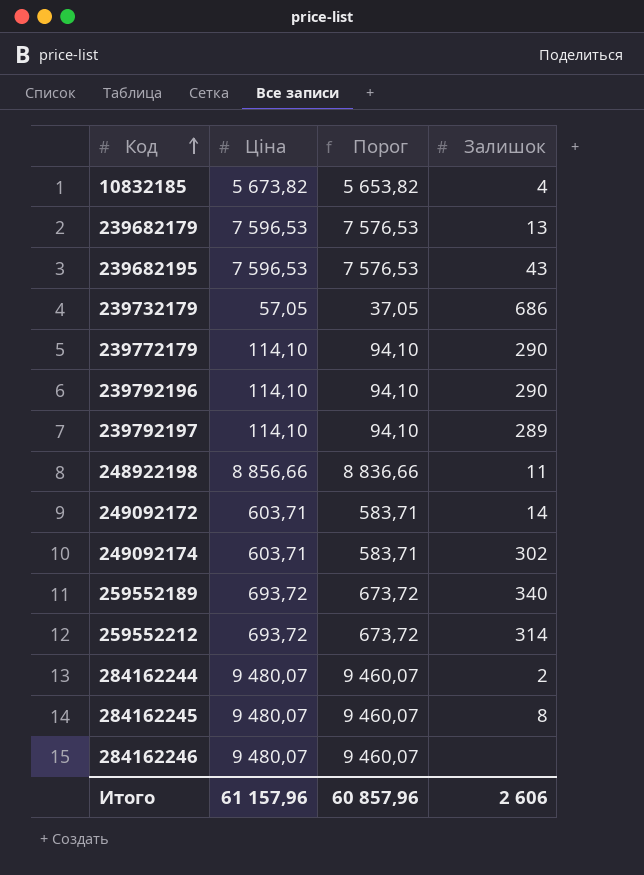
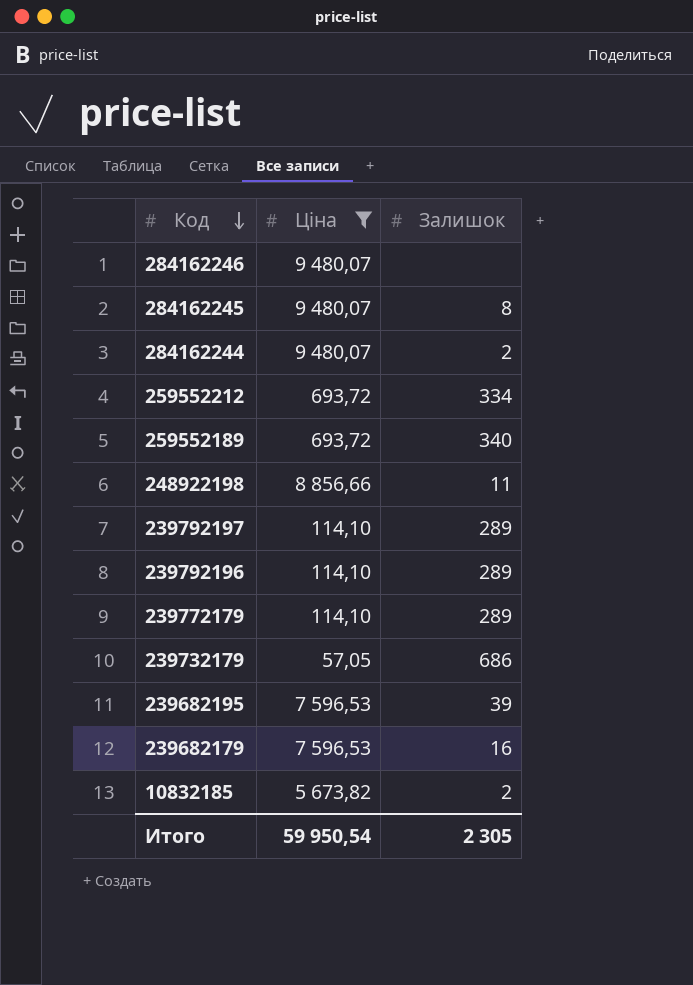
filter: none -> Ціна != 603,71
row order: Код ascending -> Код descending
column Порог | formula: [Ціна] - 20 -> none
259552212 | Залишок: 314 -> 334
239792196 | Залишок: 290 -> 289
239772179 | Залишок: 290 -> 289
239682195 | Залишок: 43 -> 39
239682179 | Залишок: 13 -> 16
10832185 | Залишок: 4 -> 2
Итого | Ціна: 61 157,96 -> 59 950,54
Итого | Залишок: 2 606 -> 2 305

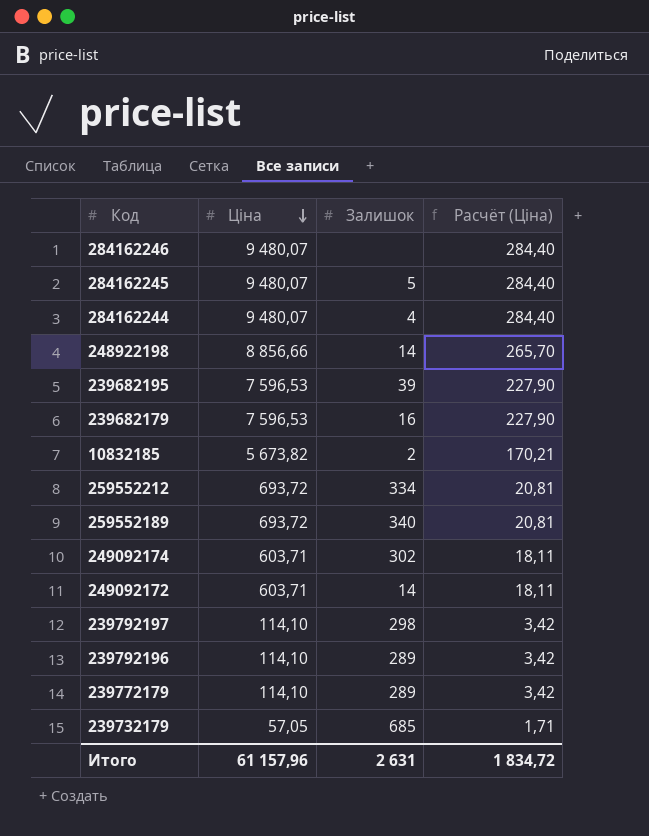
filter: Ціна != 603,71 -> none
row order: Код descending -> Ціна descending
column Расчёт (Ціна) | formula: none -> [Ціна] * 0,03
284162245 | Залишок: 8 -> 5
284162244 | Залишок: 2 -> 4
248922198 | Залишок: 11 -> 14
239792197 | Залишок: 289 -> 298
239732179 | Залишок: 686 -> 685
Итого | Ціна: 59 950,54 -> 61 157,96
Итого | Залишок: 2 305 -> 2 631

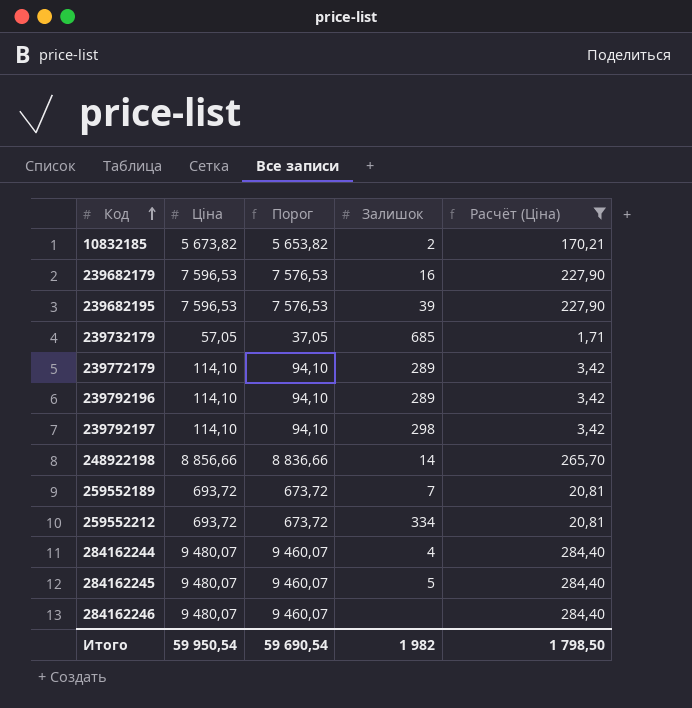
filter: none -> Расчёт (Ціна) != 18,11
row order: Ціна descending -> Код ascending
column Порог | formula: none -> [Ціна] - 20
259552189 | Залишок: 340 -> 7
Итого | Ціна: 61 157,96 -> 59 950,54
Итого | Залишок: 2 631 -> 1 982
Итого | Расчёт (Ціна): 1 834,72 -> 1 798,50

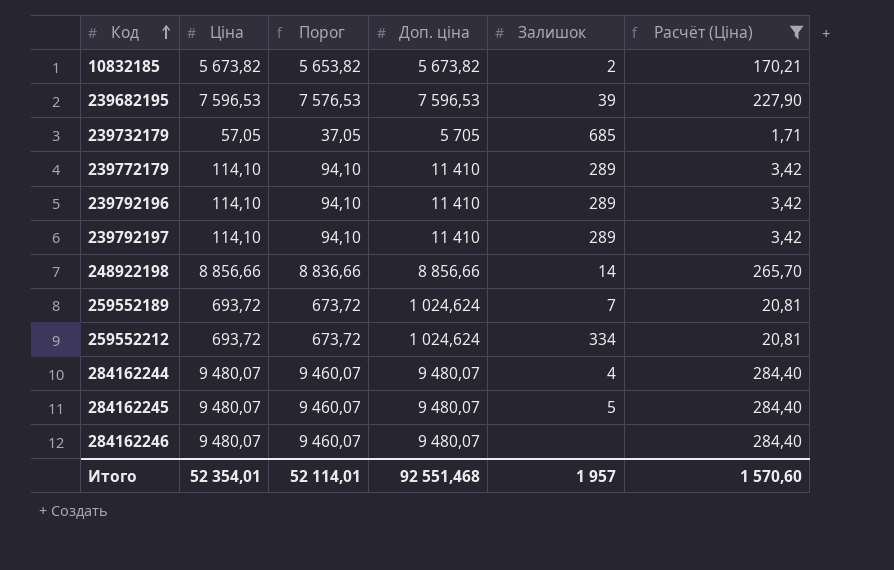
column Доп. ціна | position: none -> 4
row 239682179: 7 596,53 | 7 576,53 | 16 | 227,90 -> none
239792197 | Залишок: 298 -> 289
Итого | Ціна: 59 950,54 -> 52 354,01
Итого | Порог: 59 690,54 -> 52 114,01
Итого | Залишок: 1 982 -> 1 957
Итого | Расчёт (Ціна): 1 798,50 -> 1 570,60

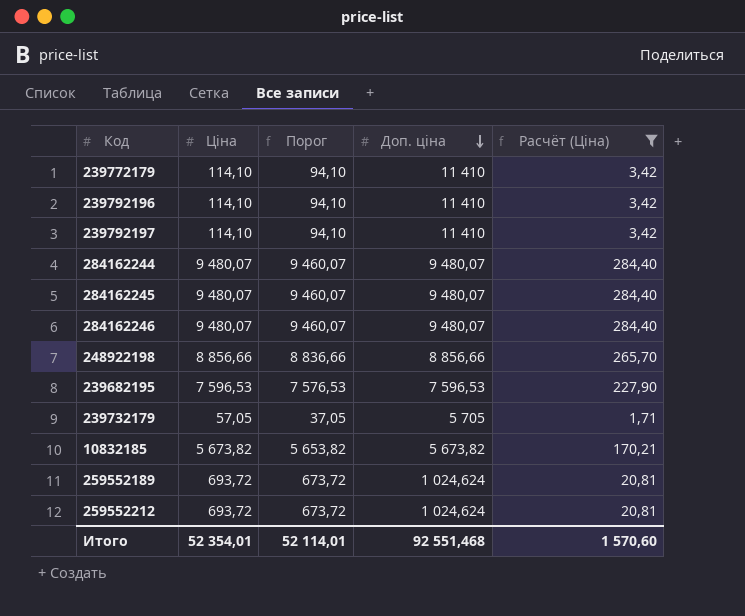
row order: Код ascending -> Доп. ціна descending
column Залишок | position: 5 -> none

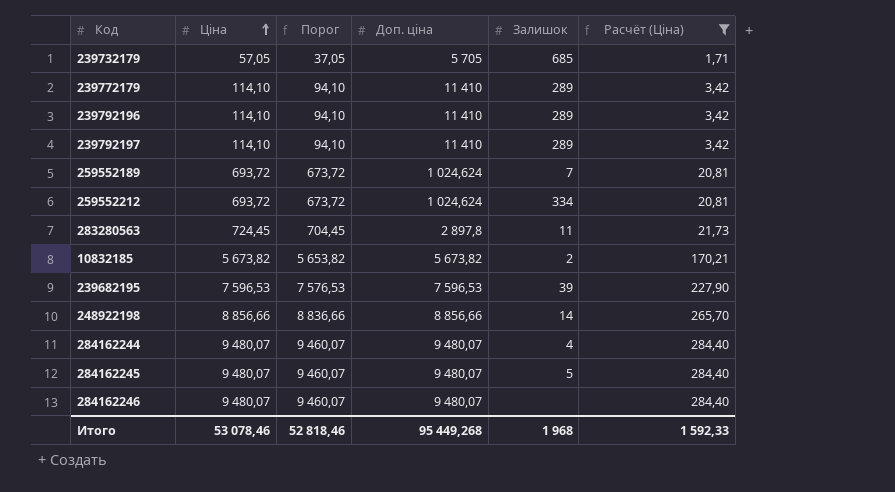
row order: Доп. ціна descending -> Ціна ascending
column Залишок | position: none -> 5
row 283280563: none -> 724,45 | 704,45 | 2 897,8 | 11 | 21,73
Итого | Ціна: 52 354,01 -> 53 078,46
Итого | Порог: 52 114,01 -> 52 818,46
Итого | Доп. ціна: 92 551,468 -> 95 449,268
Итого | Расчёт (Ціна): 1 570,60 -> 1 592,33

